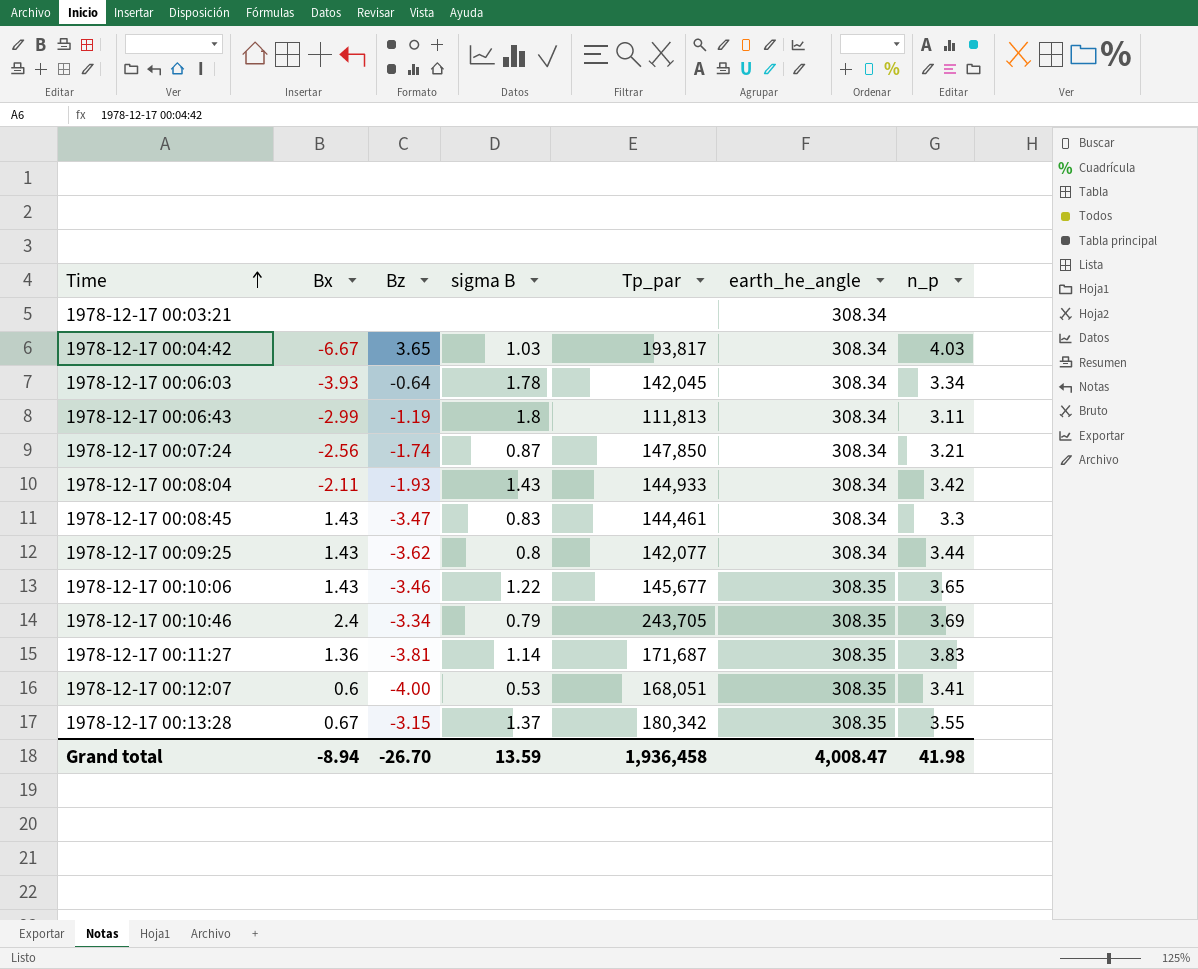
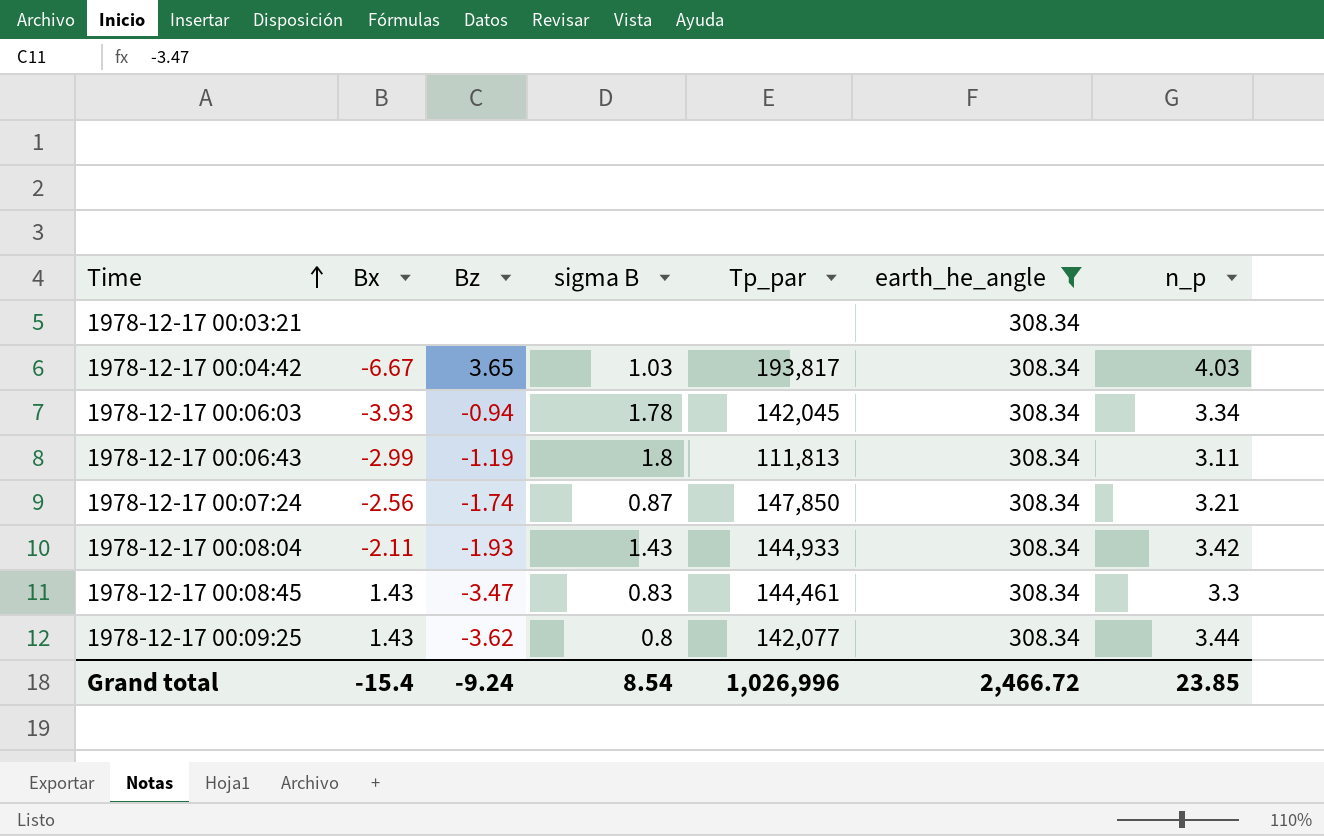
filter: none -> earth_he_angle = 308.34
1978-12-17 00:06:03 | Bz: -0.64 -> -0.94
Grand total | Bx: -8.94 -> -15.4
Grand total | Bz: -26.70 -> -9.24
Grand total | sigma B: 13.59 -> 8.54
Grand total | Tp_par: 1,936,458 -> 1,026,996
Grand total | earth_he_angle: 4,008.47 -> 2,466.72
Grand total | n_p: 41.98 -> 23.85

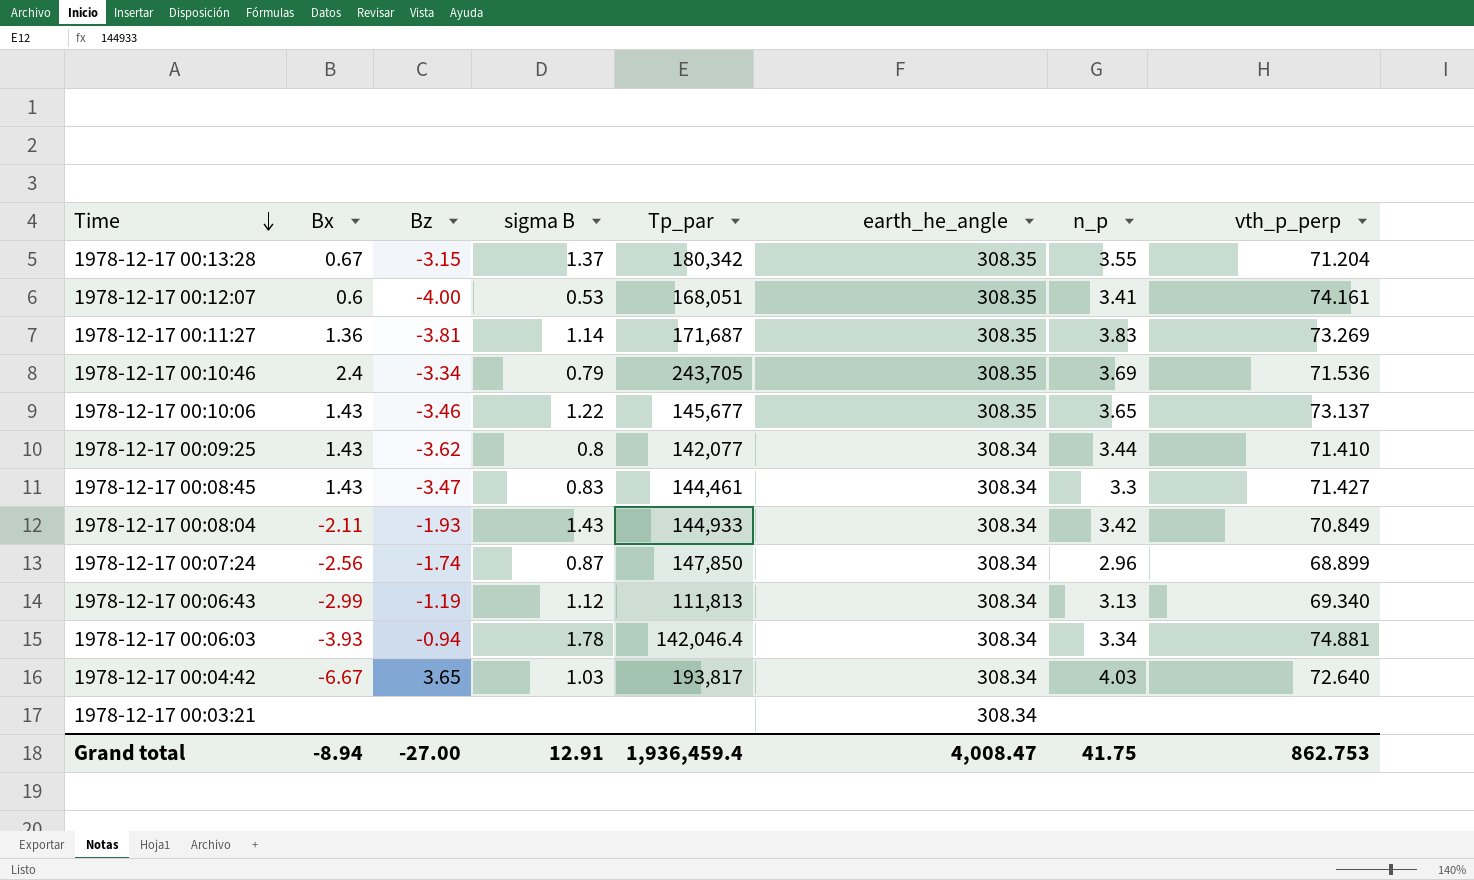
filter: earth_he_angle = 308.34 -> none
row order: Time ascending -> Time descending
column vth_p_perp | position: none -> 8
1978-12-17 00:07:24 | n_p: 3.21 -> 2.96
1978-12-17 00:06:43 | sigma B: 1.8 -> 1.12
1978-12-17 00:06:43 | n_p: 3.11 -> 3.13
1978-12-17 00:06:03 | Tp_par: 142,045 -> 142,046.4
Grand total | Bx: -15.4 -> -8.94
Grand total | Bz: -9.24 -> -27.00
Grand total | sigma B: 8.54 -> 12.91
Grand total | Tp_par: 1,026,996 -> 1,936,459.4
Grand total | earth_he_angle: 2,466.72 -> 4,008.47
Grand total | n_p: 23.85 -> 41.75

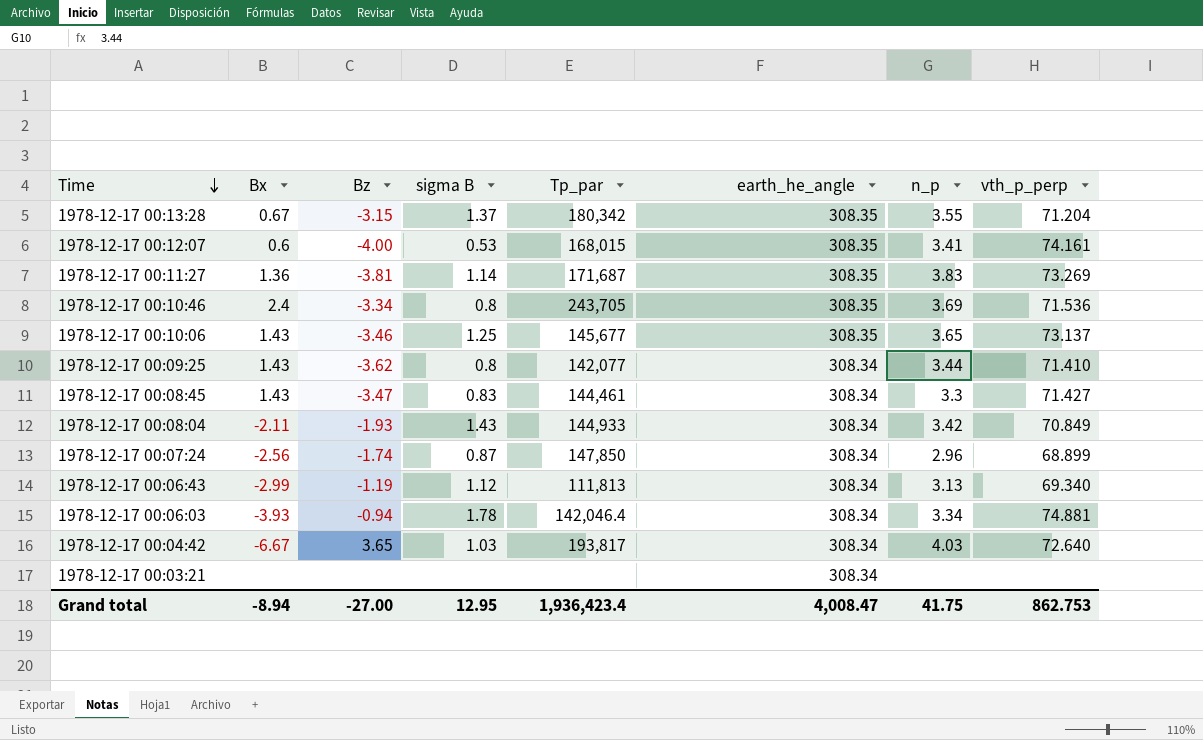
1978-12-17 00:12:07 | Tp_par: 168,051 -> 168,015
1978-12-17 00:10:46 | sigma B: 0.79 -> 0.8
1978-12-17 00:10:06 | sigma B: 1.22 -> 1.25
Grand total | sigma B: 12.91 -> 12.95
Grand total | Tp_par: 1,936,459.4 -> 1,936,423.4

